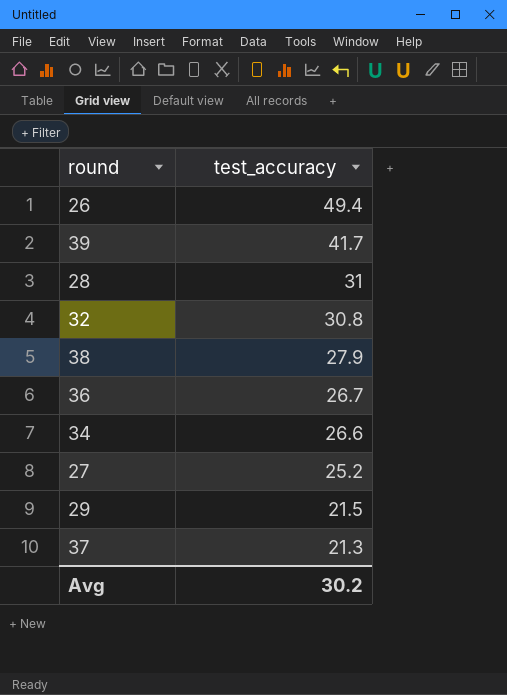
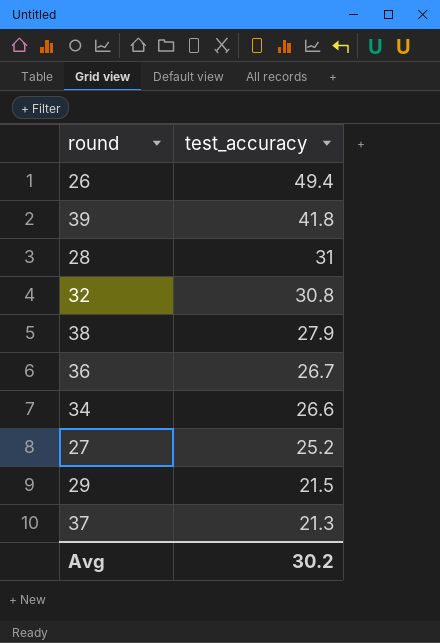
39 | test_accuracy: 41.7 -> 41.8

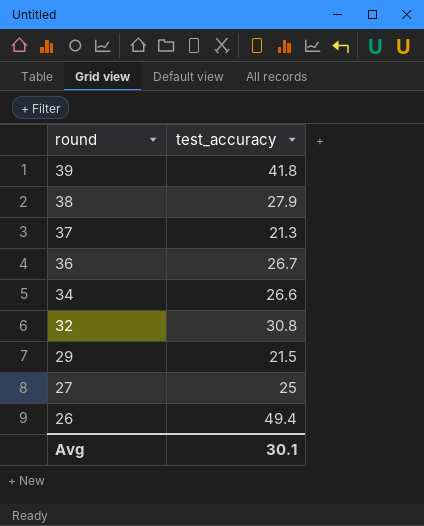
row order: test_accuracy descending -> round descending
row 28: 31 -> none
27 | test_accuracy: 25.2 -> 25
Avg | test_accuracy: 30.2 -> 30.1

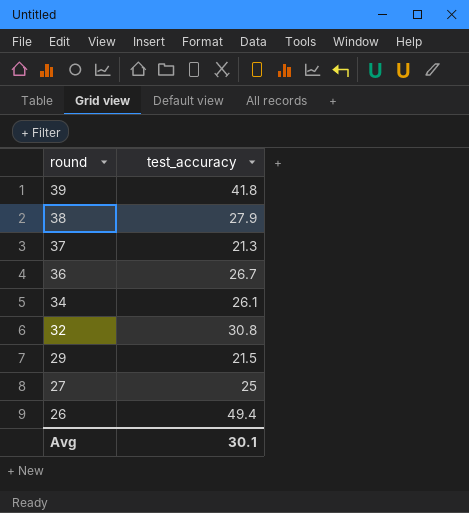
34 | test_accuracy: 26.6 -> 26.1

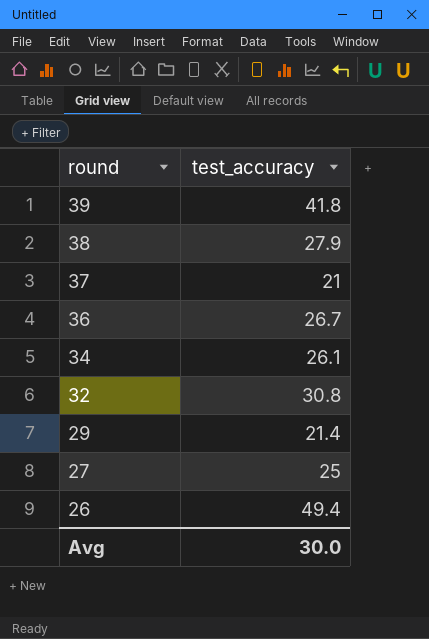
37 | test_accuracy: 21.3 -> 21
29 | test_accuracy: 21.5 -> 21.4
Avg | test_accuracy: 30.1 -> 30.0

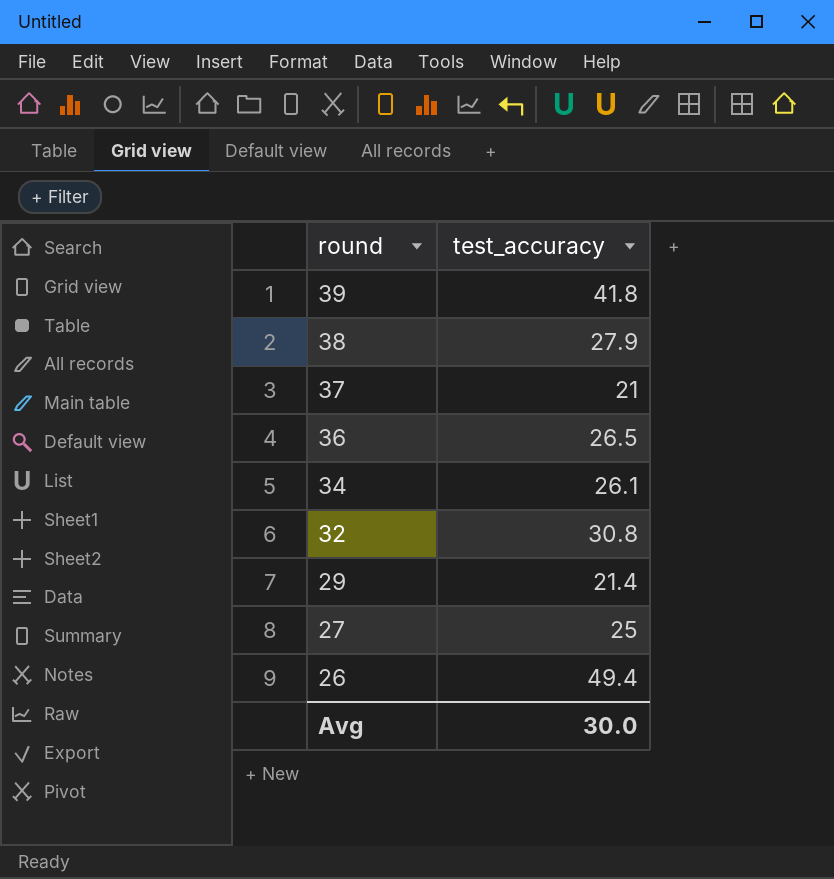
36 | test_accuracy: 26.7 -> 26.5

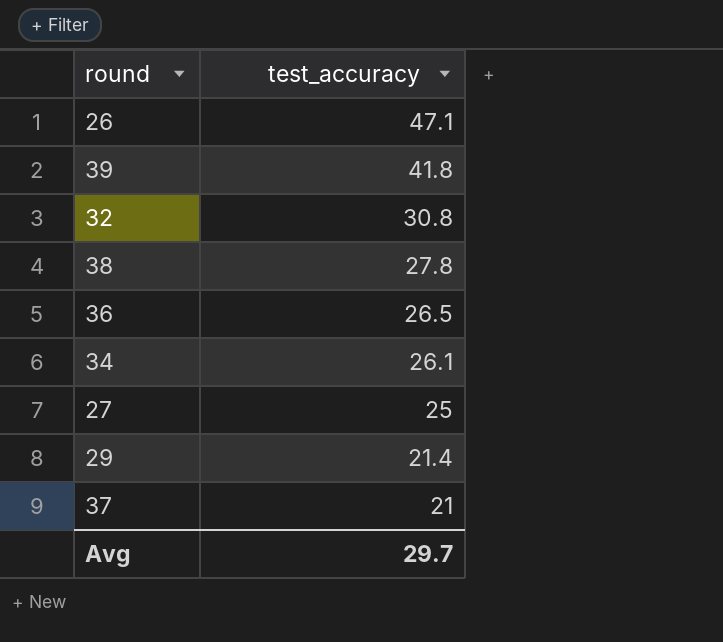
row order: round descending -> test_accuracy descending
26 | test_accuracy: 49.4 -> 47.1
38 | test_accuracy: 27.9 -> 27.8
Avg | test_accuracy: 30.0 -> 29.7

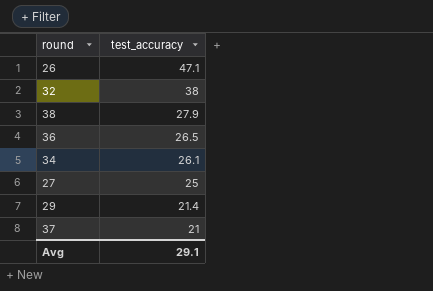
row 39: 41.8 -> none
32 | test_accuracy: 30.8 -> 38
38 | test_accuracy: 27.8 -> 27.9
Avg | test_accuracy: 29.7 -> 29.1

